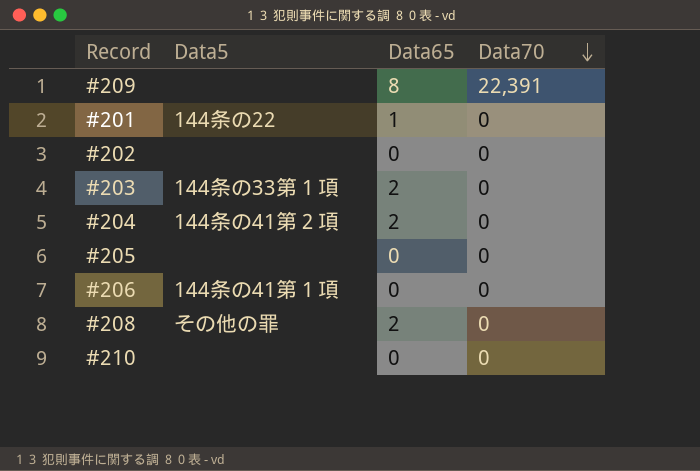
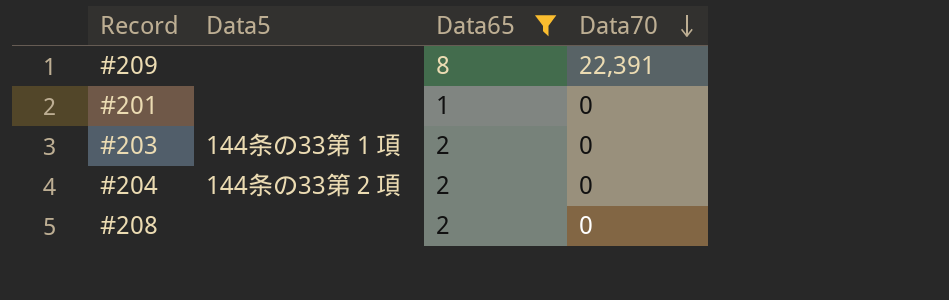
filter: none -> Data65 != 0
#201 | Data5: 144条の22 -> none
#204 | Data5: 144条の41第２項 -> 144条の33第２項
#208 | Data5: その他の罪 -> none

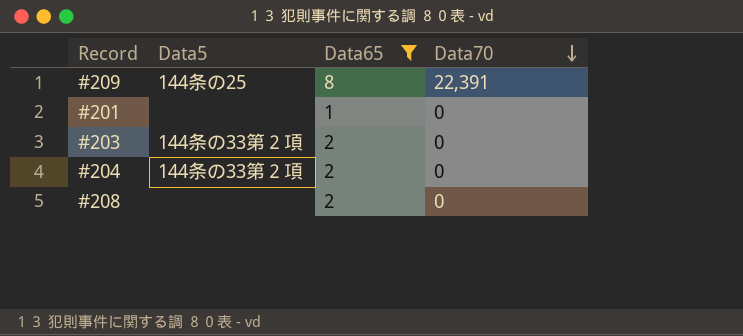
#209 | Data5: none -> 144条の25
#203 | Data5: 144条の33第１項 -> 144条の33第２項

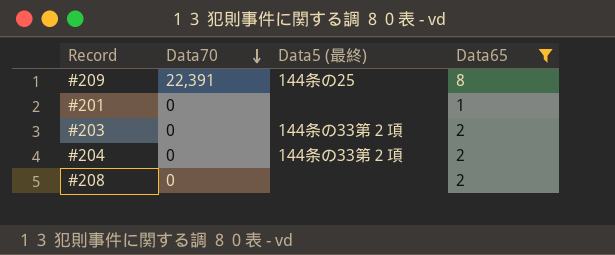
column Data70 | position: 4 -> 2
column name: Data5 -> Data5 (最終)

